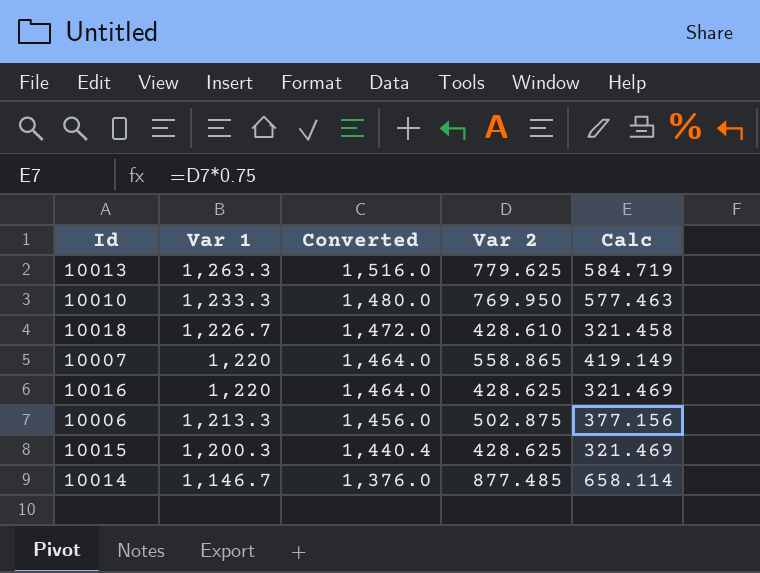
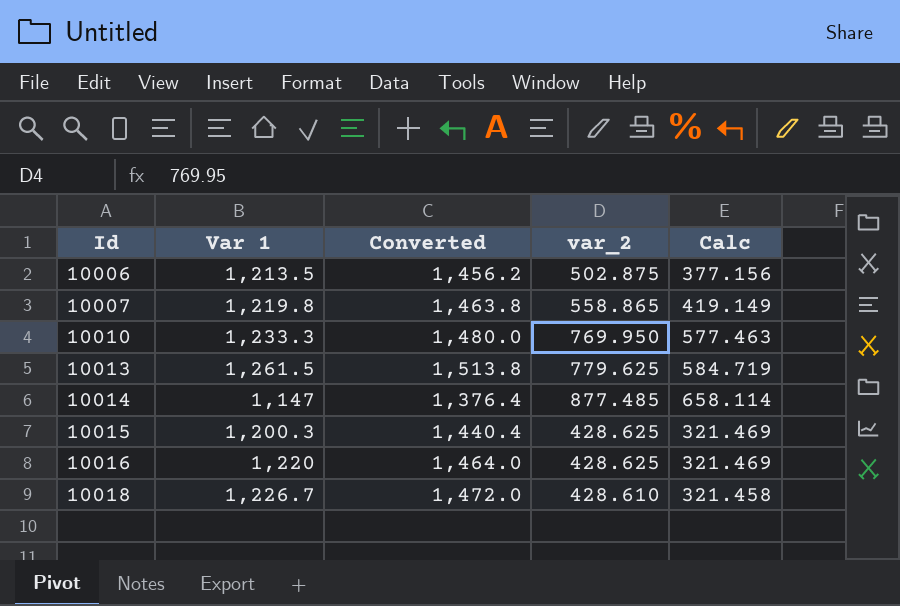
row order: Var 1 descending -> Id ascending
column name: Var 2 -> var_2
10006 | Var 1: 1,213.3 -> 1,213.5
10006 | Converted: 1,456.0 -> 1,456.2
10007 | Var 1: 1,220 -> 1,219.8
10007 | Converted: 1,464.0 -> 1,463.8
10013 | Var 1: 1,263.3 -> 1,261.5
10013 | Converted: 1,516.0 -> 1,513.8
10014 | Var 1: 1,146.7 -> 1,147
10014 | Converted: 1,376.0 -> 1,376.4

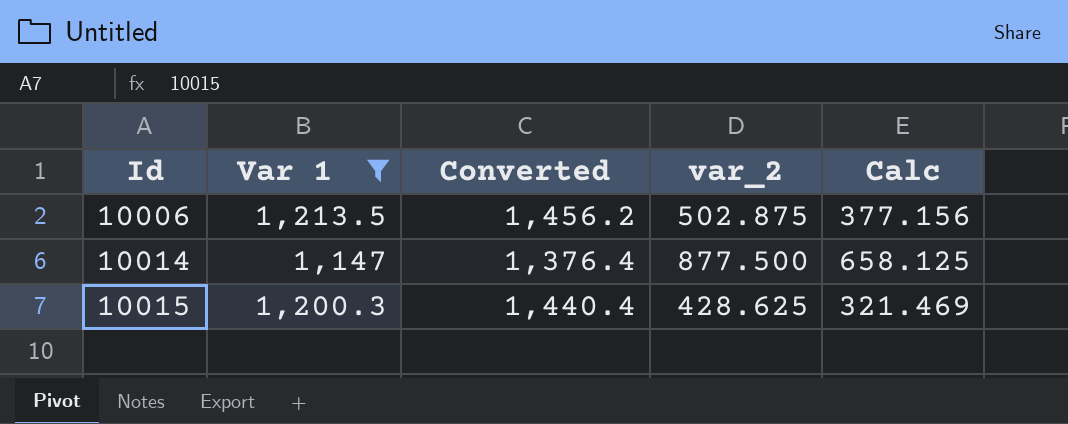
filter: none -> Var 1 <= 1,213.5
10014 | var_2: 877.485 -> 877.500
10014 | Calc: 658.114 -> 658.125

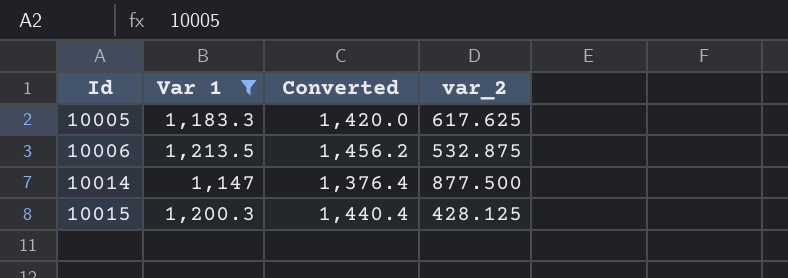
column Calc | formula: [var_2] * 0.75 -> none
row 10005: none -> 1,183.3 | 1,420.0 | 617.625
10006 | var_2: 502.875 -> 532.875
10015 | var_2: 428.625 -> 428.125

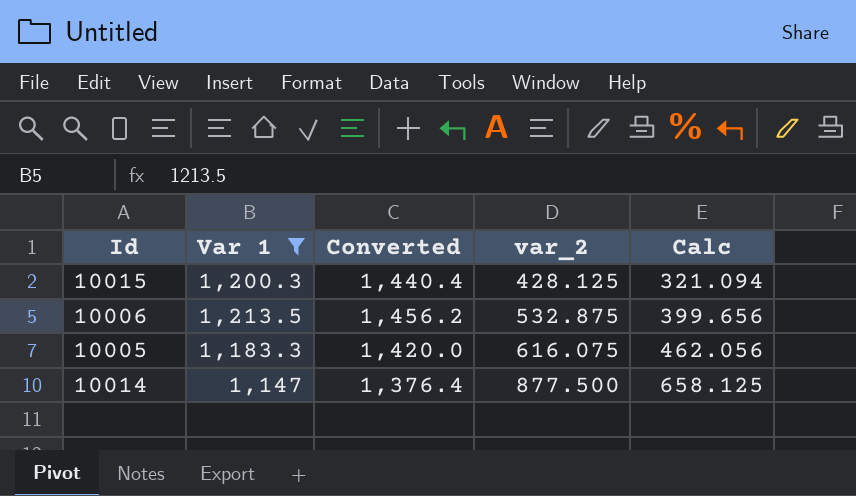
row order: Id ascending -> var_2 ascending
column Calc | formula: none -> [var_2] * 0.75
10005 | var_2: 617.625 -> 616.075

